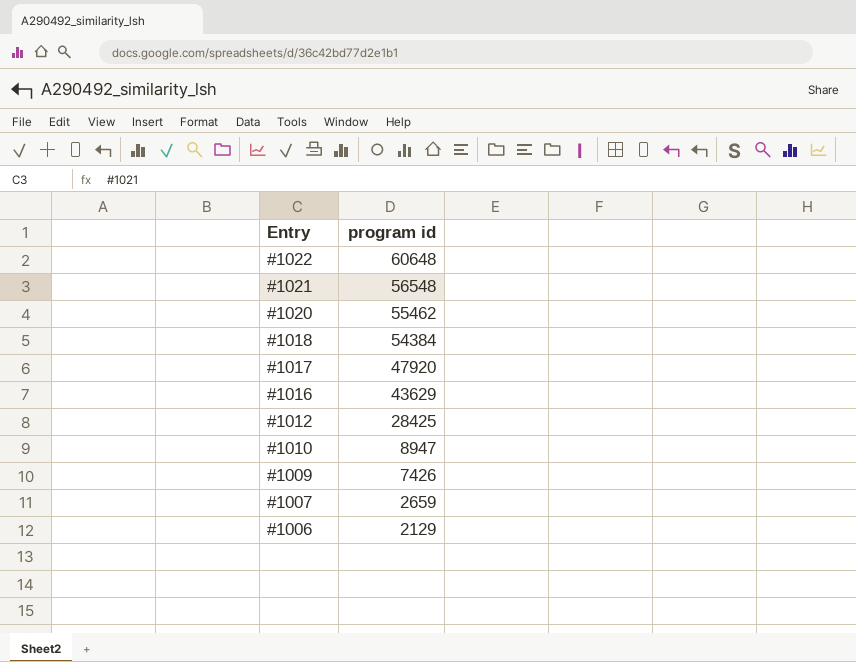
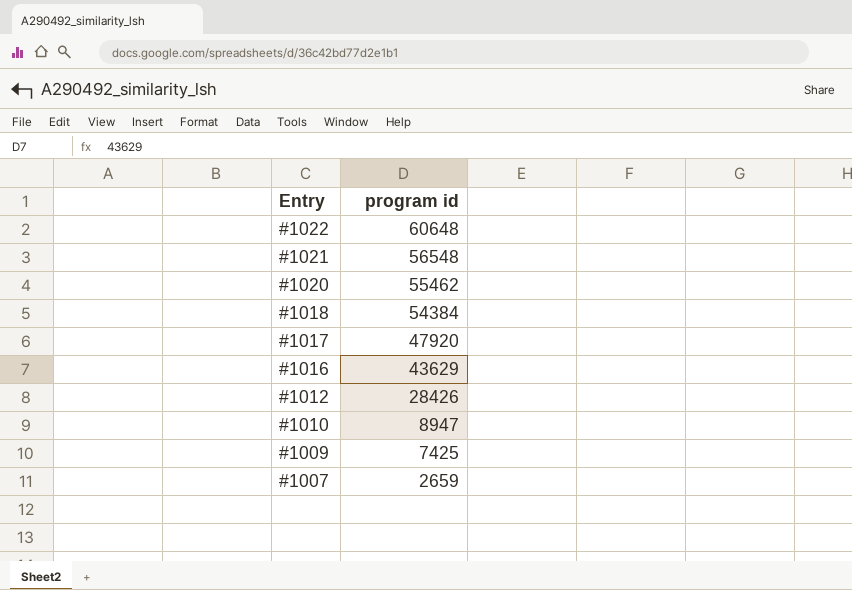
row #1006: 2129 -> none
#1012 | program id: 28425 -> 28426
#1009 | program id: 7426 -> 7425

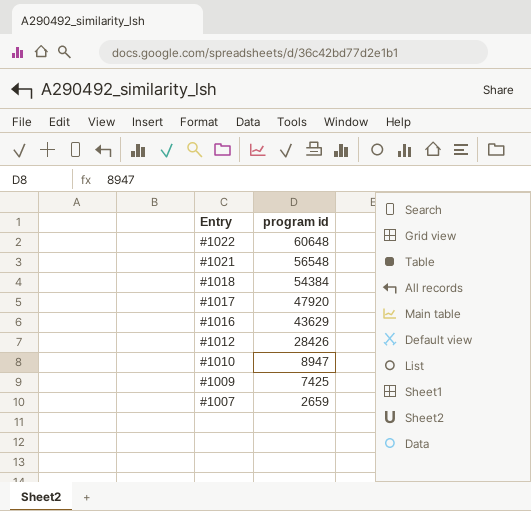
row #1020: 55462 -> none

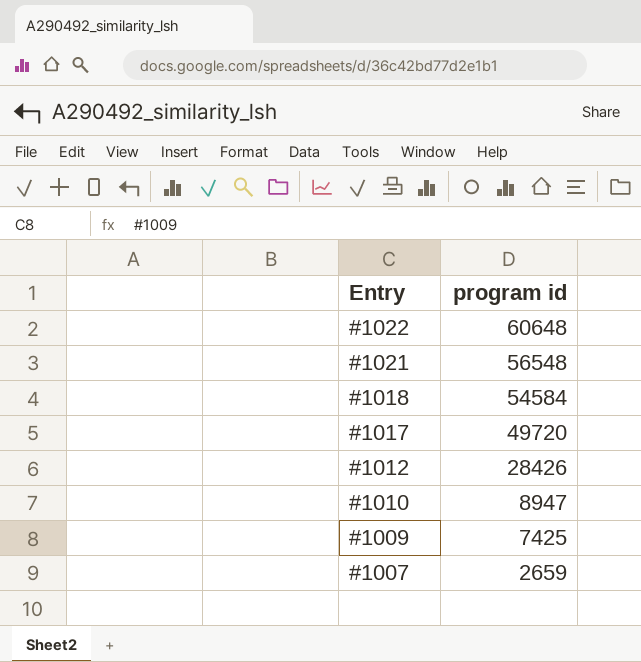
row #1016: 43629 -> none
#1018 | program id: 54384 -> 54584
#1017 | program id: 47920 -> 49720

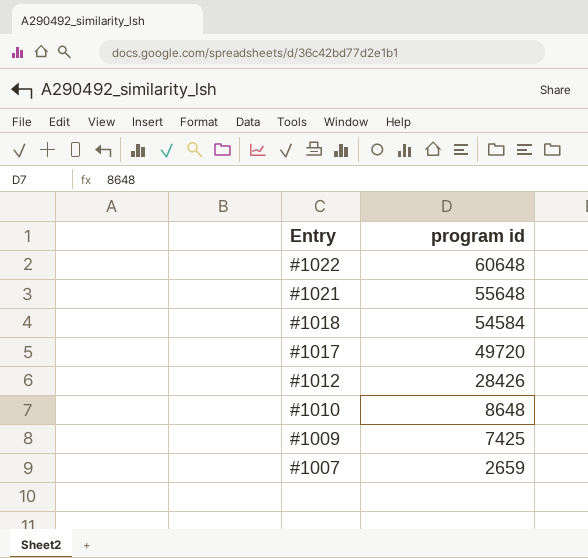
#1021 | program id: 56548 -> 55648
#1010 | program id: 8947 -> 8648

